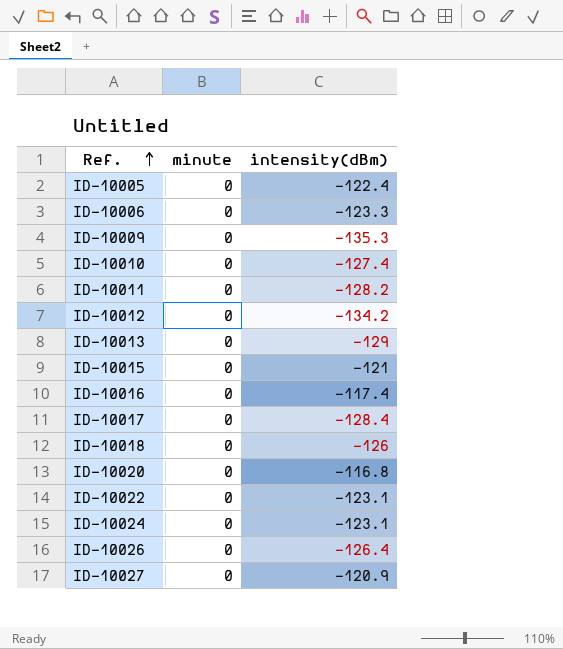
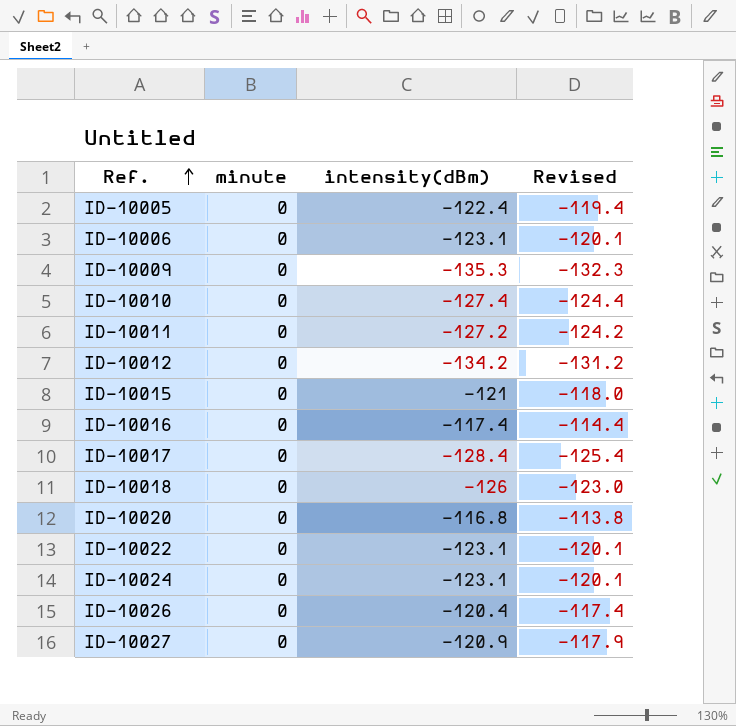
column Revised | formula: none -> [intensity(dBm)] + 3
row ID-10013: 0 | -129 -> none
ID-10006 | intensity(dBm): -123.3 -> -123.1
ID-10011 | intensity(dBm): -128.2 -> -127.2
ID-10026 | intensity(dBm): -126.4 -> -120.4

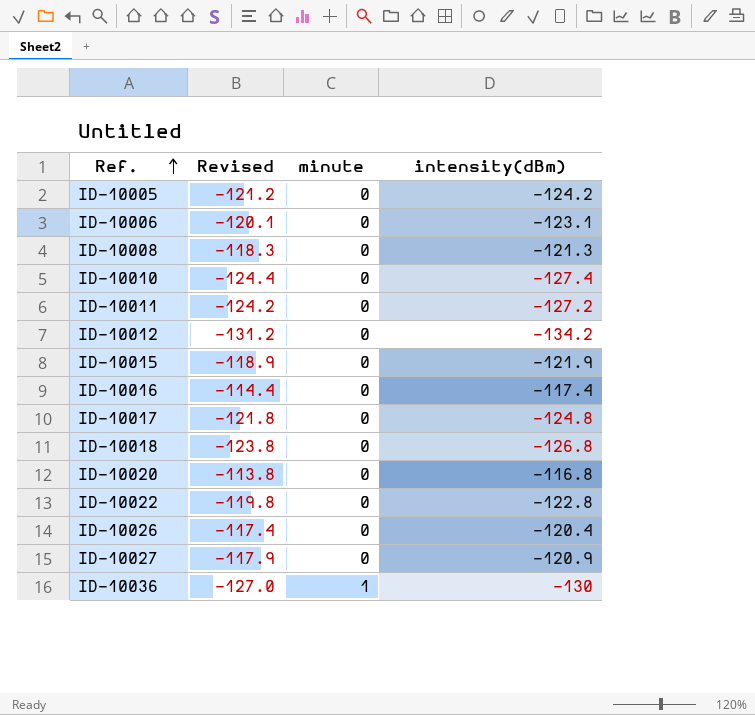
column Revised | position: 4 -> 2
row ID-10009: 0 | -135.3 | -132.3 -> none
row ID-10024: 0 | -123.1 | -120.1 -> none
ID-10005 | Revised: -119.4 -> -121.2
ID-10005 | intensity(dBm): -122.4 -> -124.2
row ID-10008: none -> -118.3 | 0 | -121.3
ID-10015 | Revised: -118.0 -> -118.9
ID-10015 | intensity(dBm): -121 -> -121.9
ID-10017 | Revised: -125.4 -> -121.8
ID-10017 | intensity(dBm): -128.4 -> -124.8
ID-10018 | Revised: -123.0 -> -123.8
ID-10018 | intensity(dBm): -126 -> -126.8
ID-10022 | Revised: -120.1 -> -119.8
ID-10022 | intensity(dBm): -123.1 -> -122.8
row ID-10036: none -> -127.0 | 1 | -130

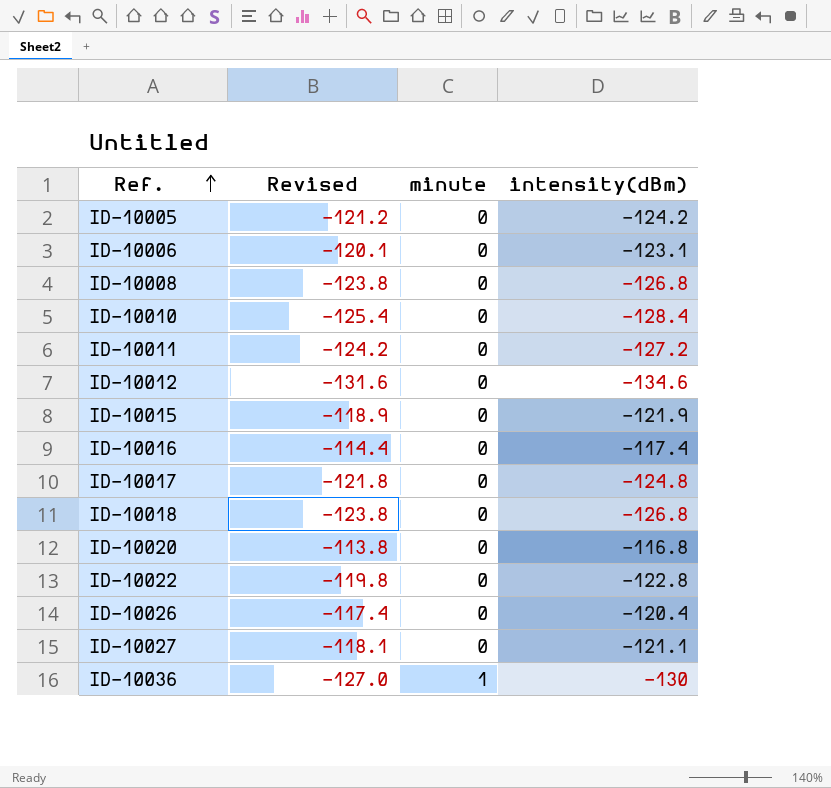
ID-10008 | Revised: -118.3 -> -123.8
ID-10008 | intensity(dBm): -121.3 -> -126.8
ID-10010 | Revised: -124.4 -> -125.4
ID-10010 | intensity(dBm): -127.4 -> -128.4
ID-10012 | Revised: -131.2 -> -131.6
ID-10012 | intensity(dBm): -134.2 -> -134.6
ID-10027 | Revised: -117.9 -> -118.1
ID-10027 | intensity(dBm): -120.9 -> -121.1

